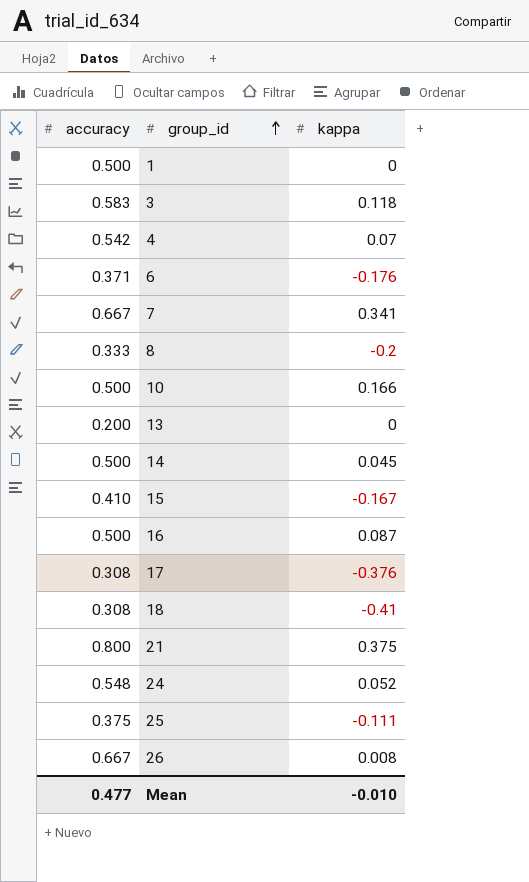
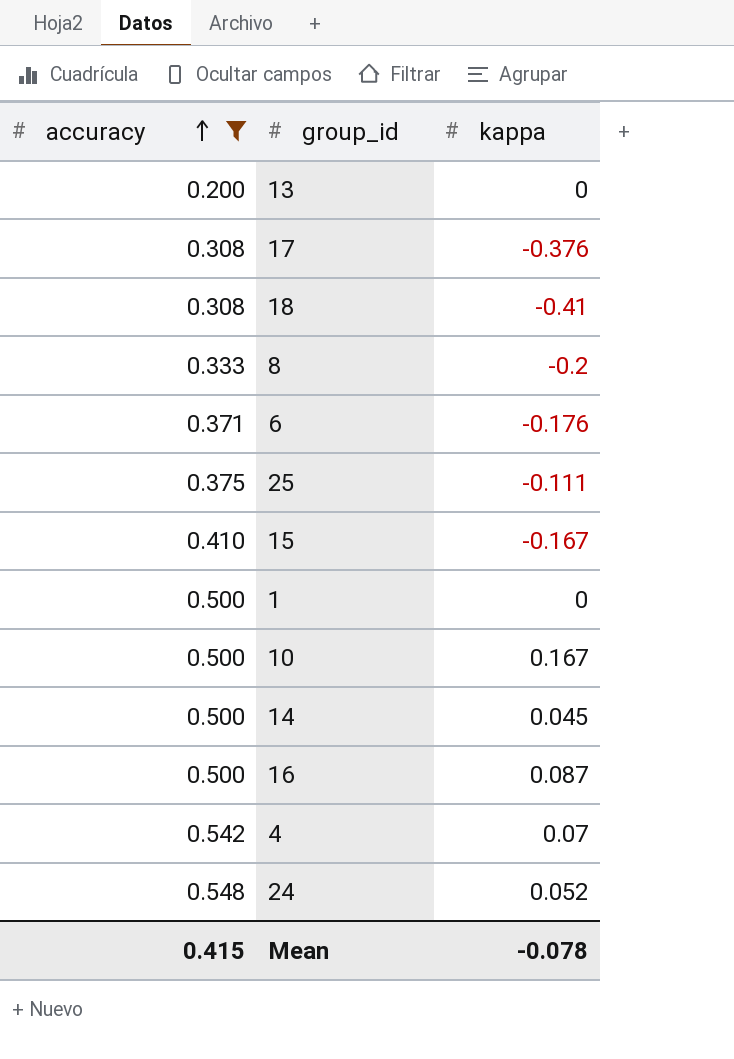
filter: none -> accuracy <= 0.548
row order: group_id ascending -> accuracy ascending
10 | kappa: 0.166 -> 0.167
Mean | accuracy: 0.477 -> 0.415
Mean | kappa: -0.010 -> -0.078

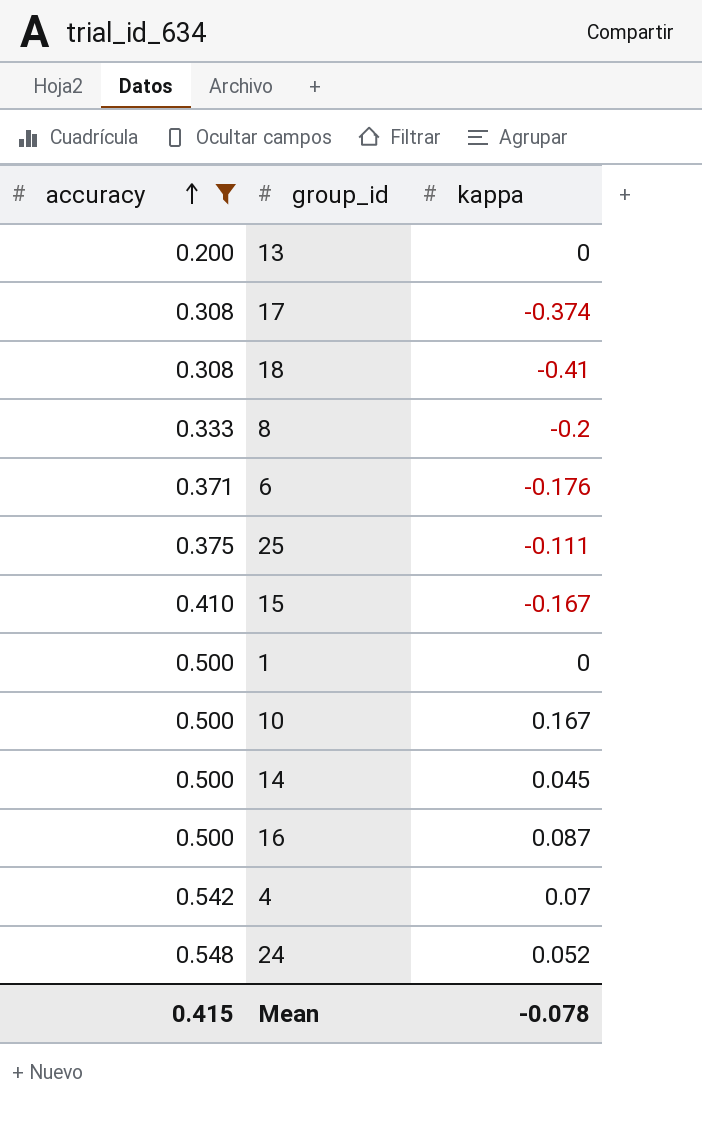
17 | kappa: -0.376 -> -0.374

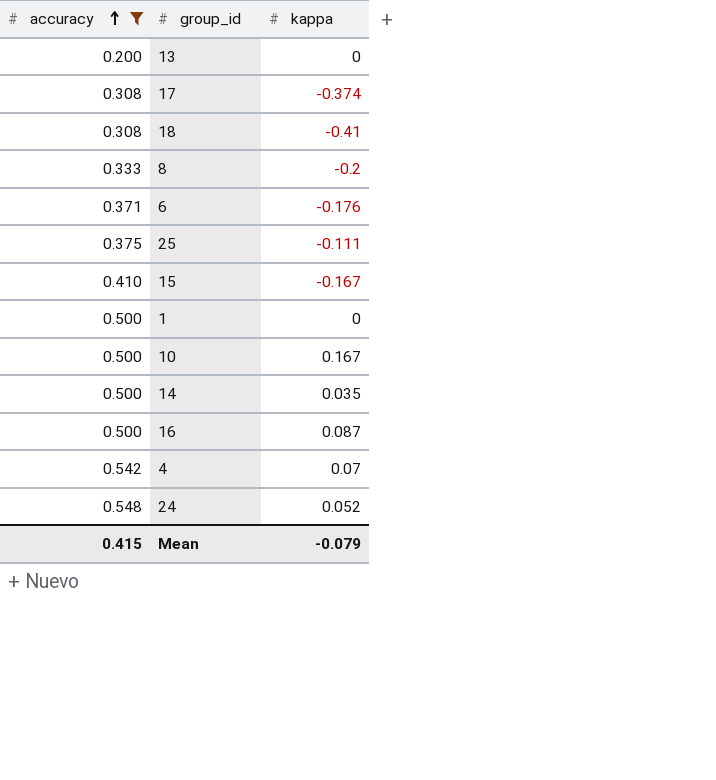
14 | kappa: 0.045 -> 0.035
Mean | kappa: -0.078 -> -0.079

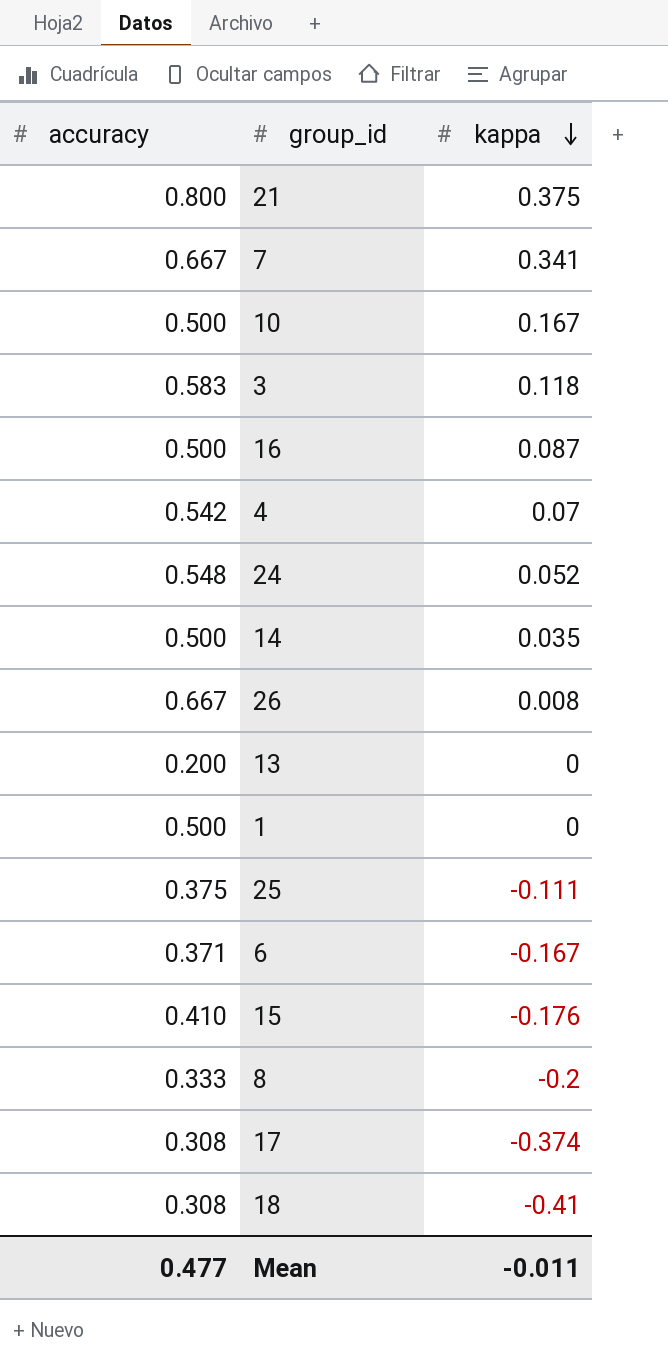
filter: accuracy <= 0.548 -> none
row order: accuracy ascending -> kappa descending
6 | kappa: -0.176 -> -0.167
15 | kappa: -0.167 -> -0.176
Mean | accuracy: 0.415 -> 0.477
Mean | kappa: -0.079 -> -0.011

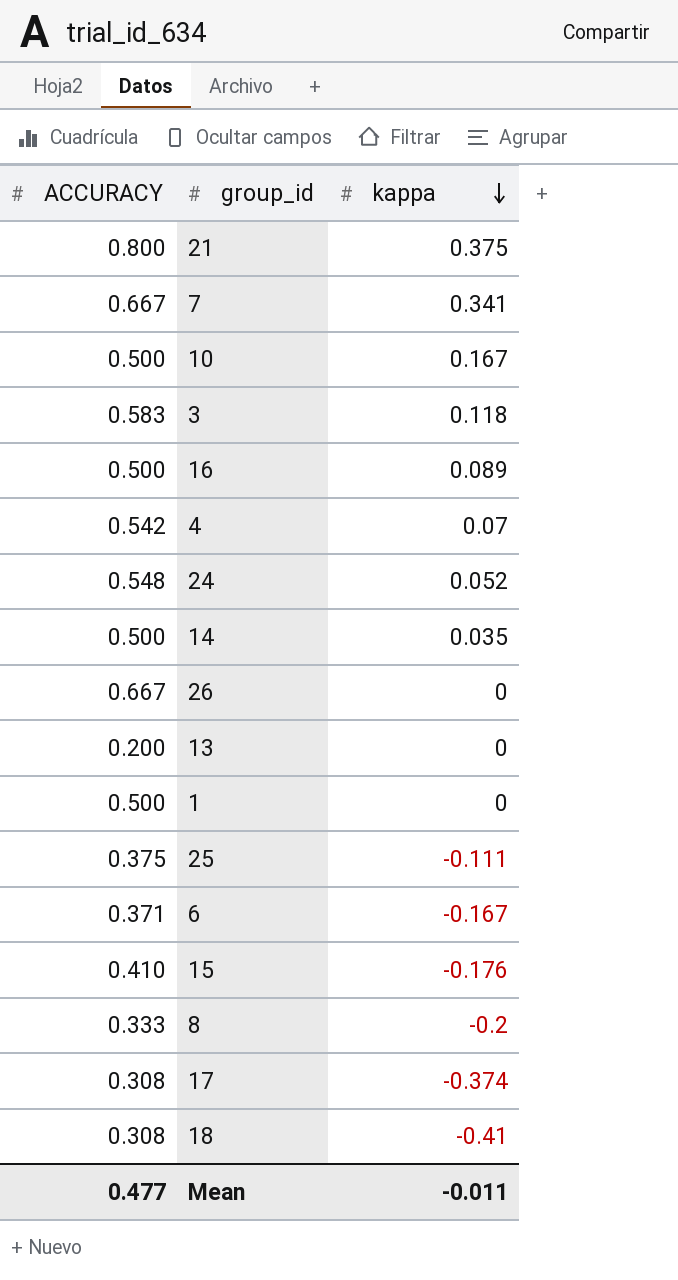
column name: accuracy -> ACCURACY
16 | kappa: 0.087 -> 0.089
26 | kappa: 0.008 -> 0

